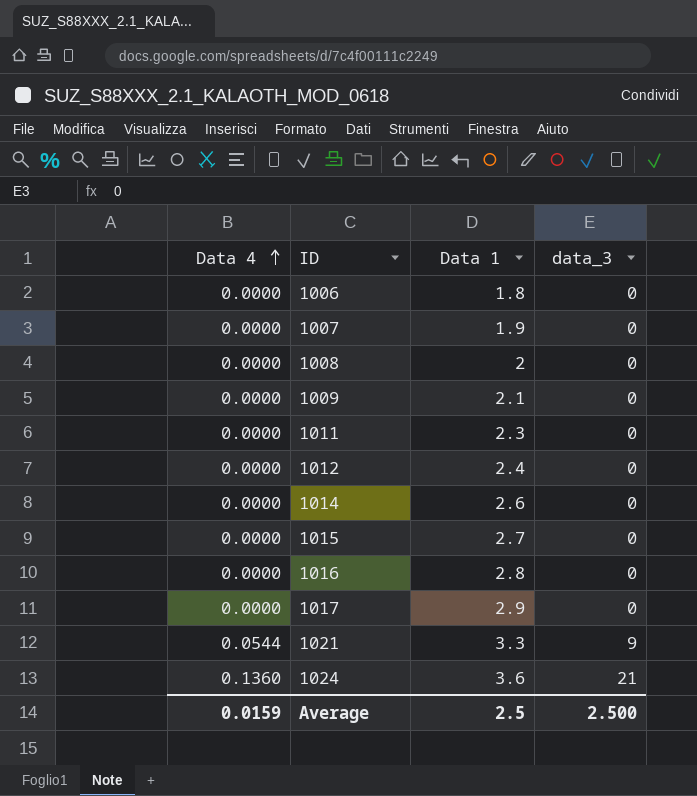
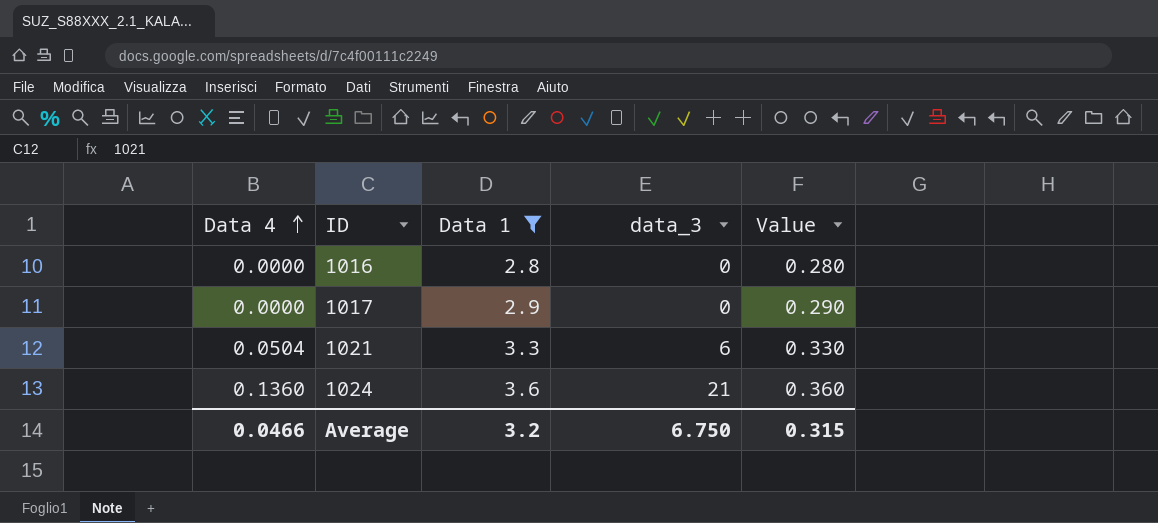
filter: none -> Data 1 >= 2.8
column Value | formula: none -> [Data 1] * 0.1
1021 | Data 4: 0.0544 -> 0.0504
1021 | data_3: 9 -> 6
Average | Data 4: 0.0159 -> 0.0466
Average | Data 1: 2.5 -> 3.2
Average | data_3: 2.500 -> 6.750

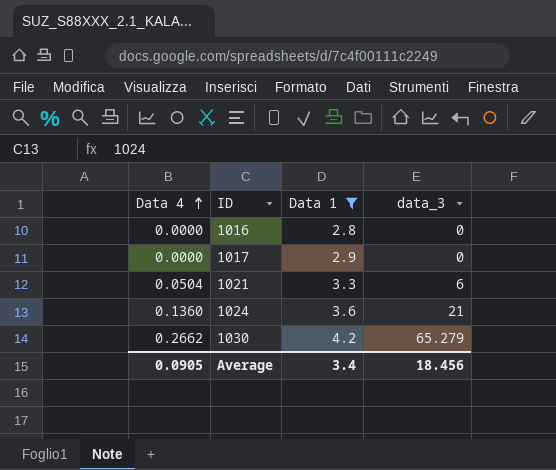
column Value | formula: [Data 1] * 0.1 -> none
row 1030: none -> 0.2662 | 4.2 | 65.279
Average | Data 4: 0.0466 -> 0.0905
Average | Data 1: 3.2 -> 3.4
Average | data_3: 6.750 -> 18.456

